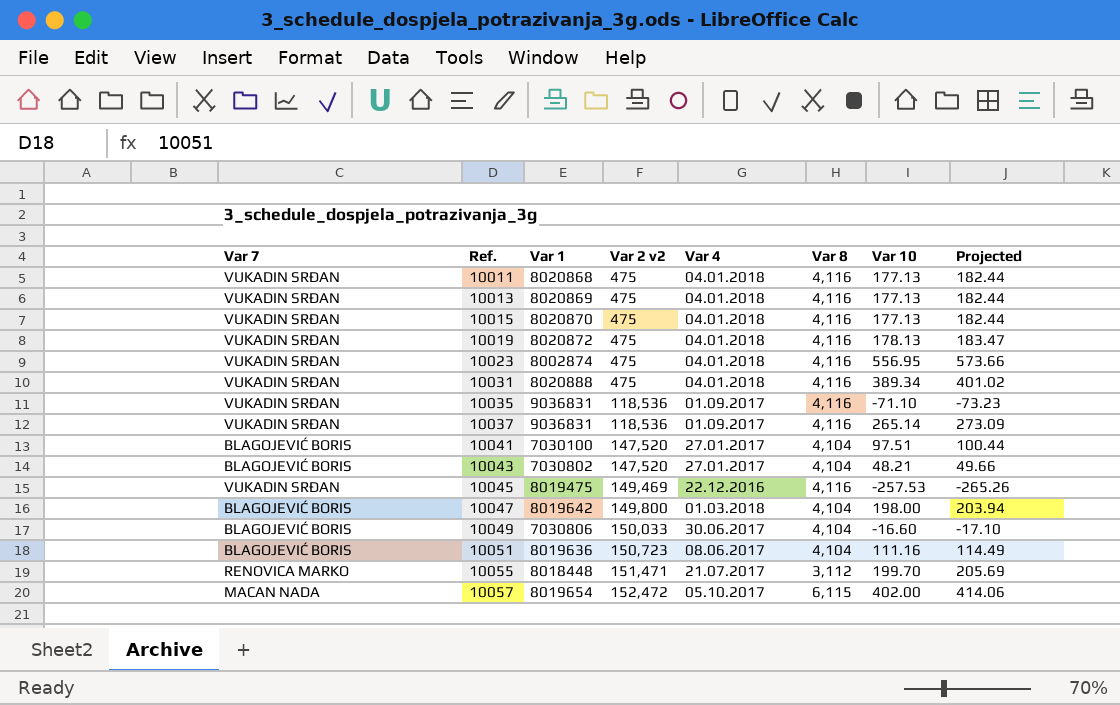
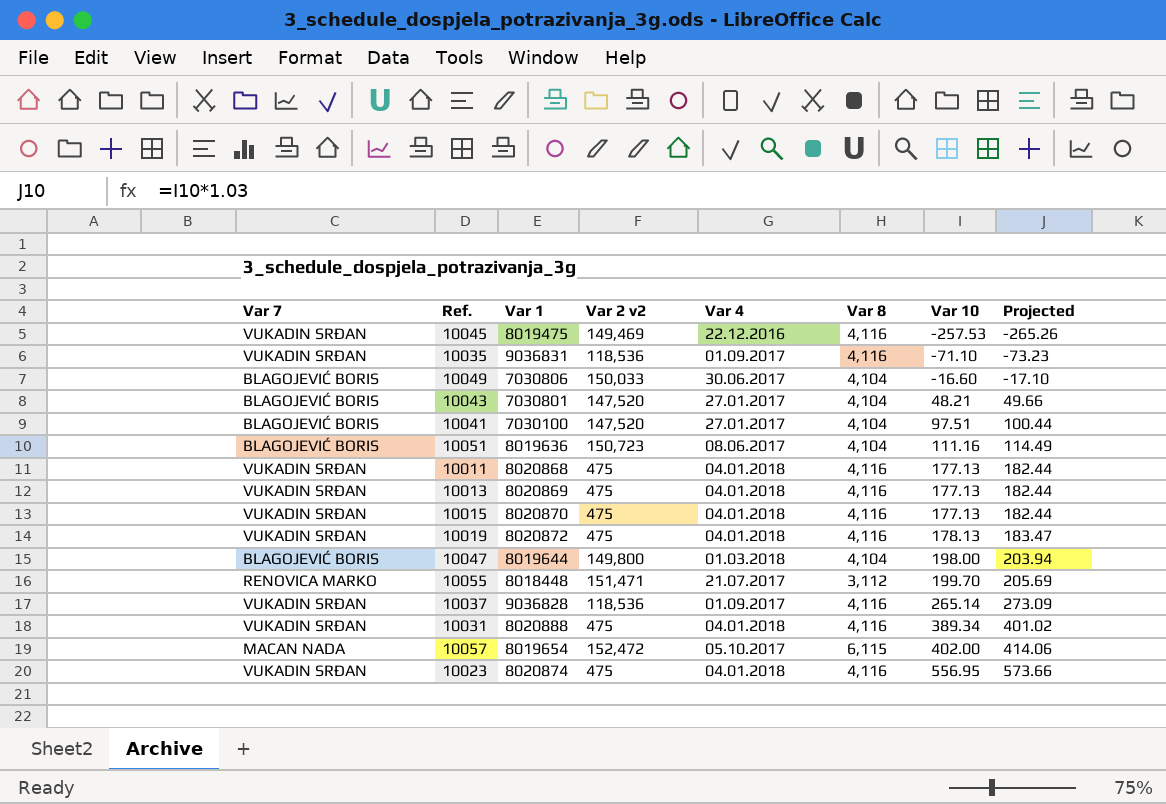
row order: Ref. ascending -> Var 10 ascending
10043 | Var 1: 7030802 -> 7030801
10047 | Var 1: 8019642 -> 8019644
10037 | Var 1: 9036831 -> 9036828
10023 | Var 1: 8002874 -> 8020874

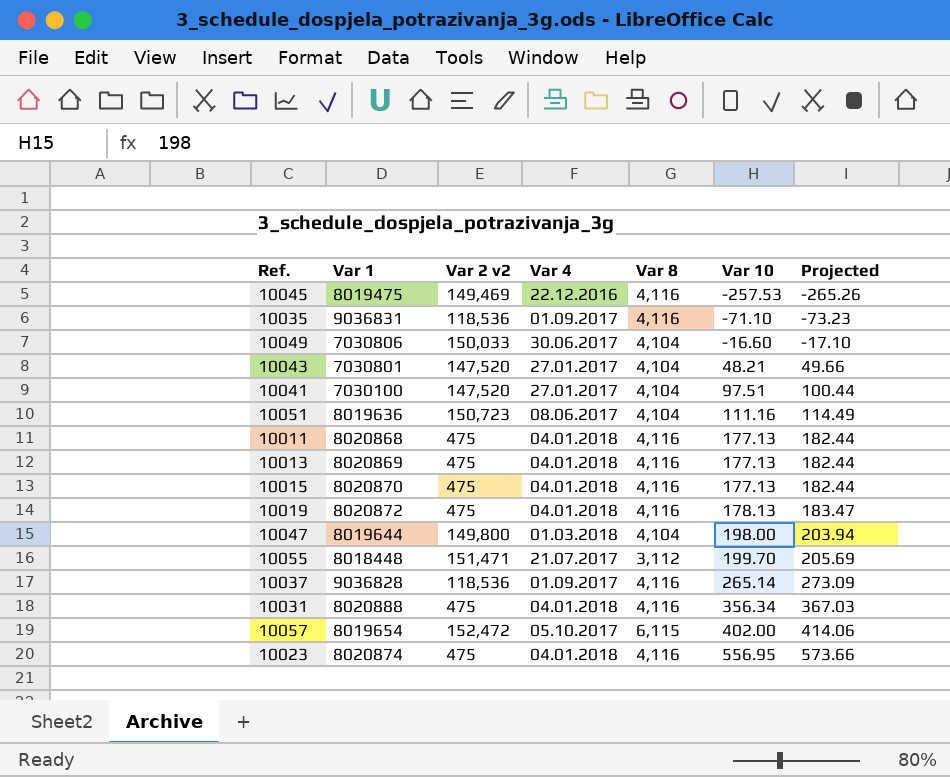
column Var 7 | position: 1 -> none
10031 | Var 10: 389.34 -> 356.34
10031 | Projected: 401.02 -> 367.03

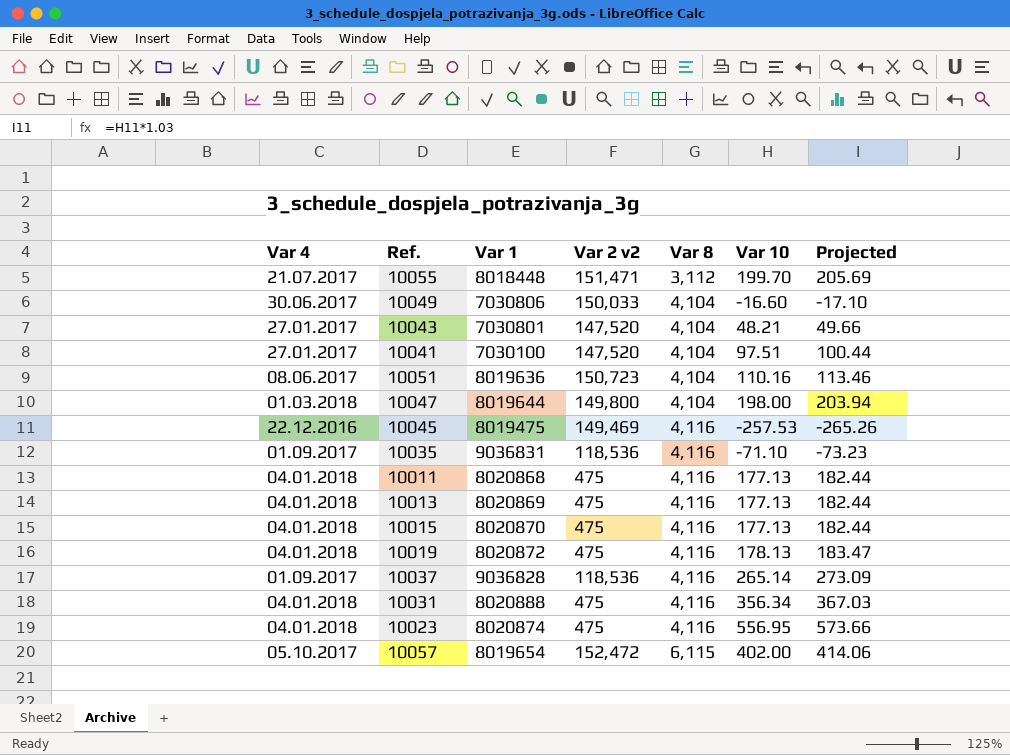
row order: Var 10 ascending -> Var 8 ascending
column Var 4 | position: 4 -> 1
10051 | Var 10: 111.16 -> 110.16
10051 | Projected: 114.49 -> 113.46

